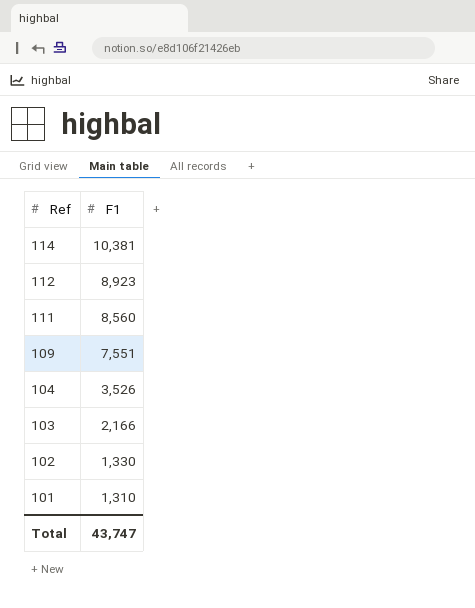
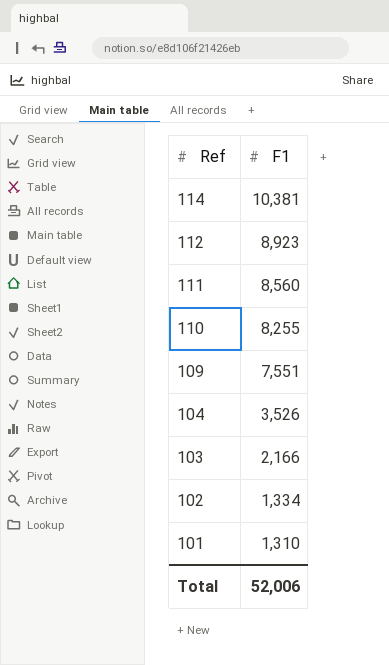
row 110: none -> 8,255
102 | F1: 1,330 -> 1,334
Total | F1: 43,747 -> 52,006

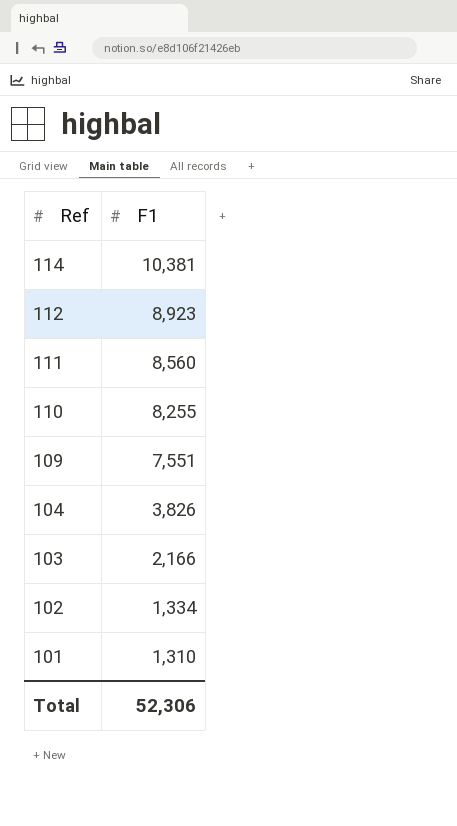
104 | F1: 3,526 -> 3,826
Total | F1: 52,006 -> 52,306

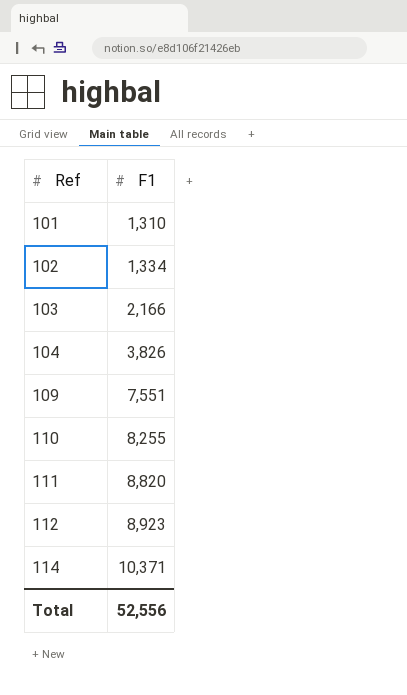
row order: Ref descending -> Ref ascending
111 | F1: 8,560 -> 8,820
114 | F1: 10,381 -> 10,371
Total | F1: 52,306 -> 52,556

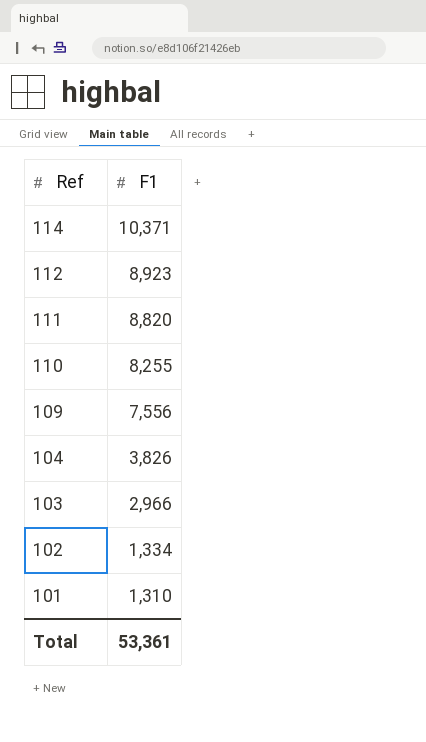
row order: Ref ascending -> Ref descending
109 | F1: 7,551 -> 7,556
103 | F1: 2,166 -> 2,966
Total | F1: 52,556 -> 53,361

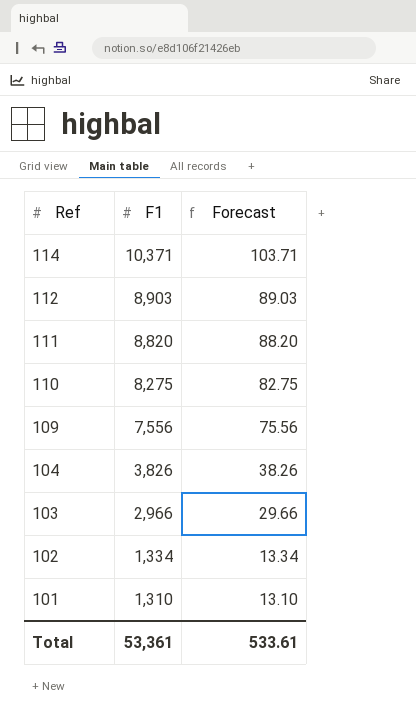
column Forecast | formula: none -> [F1] * 0.01
112 | F1: 8,923 -> 8,903
110 | F1: 8,255 -> 8,275

